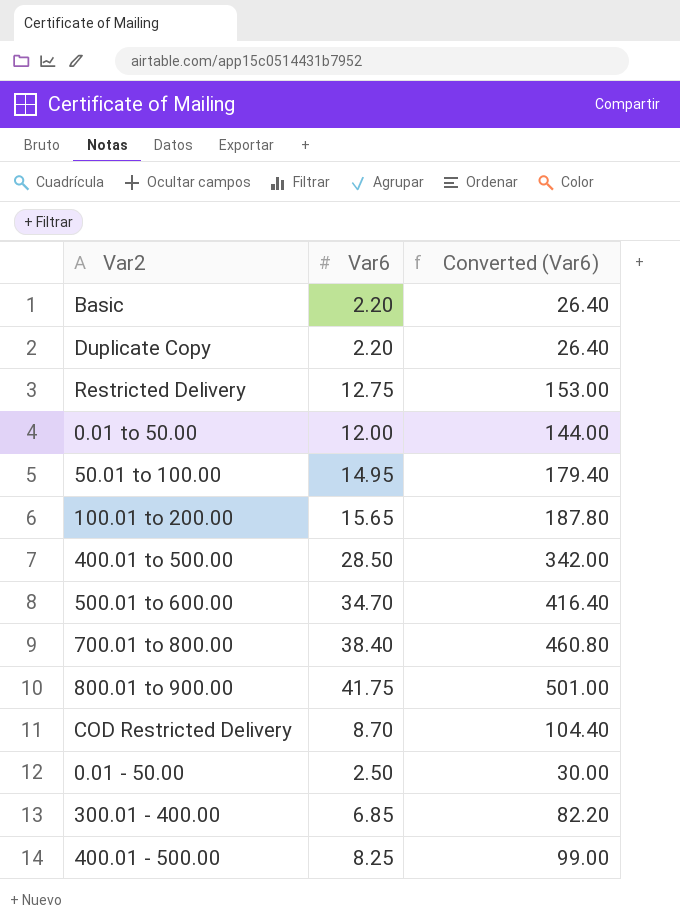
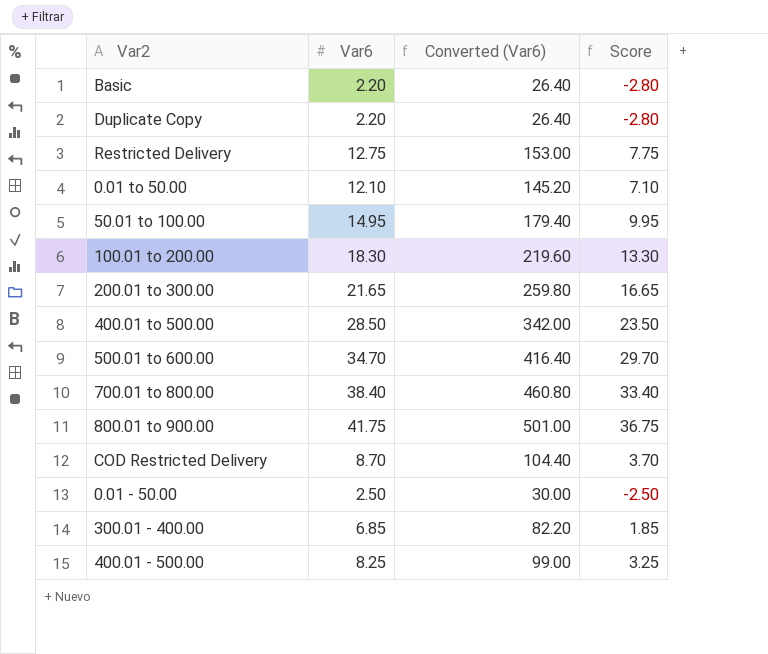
column Score | formula: none -> [Var6] - 5
0.01 to 50.00 | Var6: 12.00 -> 12.10
0.01 to 50.00 | Converted (Var6): 144.00 -> 145.20
100.01 to 200.00 | Var6: 15.65 -> 18.30
100.01 to 200.00 | Converted (Var6): 187.80 -> 219.60
row 200.01 to 300.00: none -> 21.65 | 259.80 | 16.65

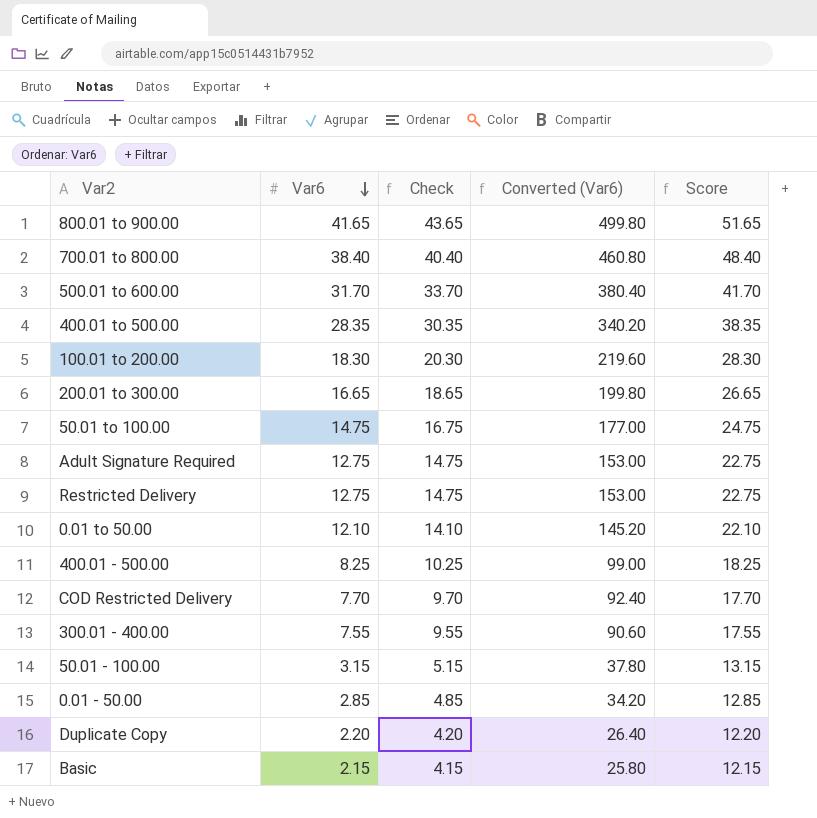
row order: none -> Var6 descending
column Check | formula: none -> [Var6] + 2
column Score | formula: [Var6] - 5 -> [Var6] + 10
800.01 to 900.00 | Var6: 41.75 -> 41.65
800.01 to 900.00 | Converted (Var6): 501.00 -> 499.80
500.01 to 600.00 | Var6: 34.70 -> 31.70
500.01 to 600.00 | Converted (Var6): 416.40 -> 380.40
400.01 to 500.00 | Var6: 28.50 -> 28.35
400.01 to 500.00 | Converted (Var6): 342.00 -> 340.20
200.01 to 300.00 | Var6: 21.65 -> 16.65
200.01 to 300.00 | Converted (Var6): 259.80 -> 199.80
50.01 to 100.00 | Var6: 14.95 -> 14.75
50.01 to 100.00 | Converted (Var6): 179.40 -> 177.00
row Adult Signature Required: none -> 12.75 | 14.75 | 153.00 | 22.75
COD Restricted Delivery | Var6: 8.70 -> 7.70
COD Restricted Delivery | Converted (Var6): 104.40 -> 92.40
300.01 - 400.00 | Var6: 6.85 -> 7.55
300.01 - 400.00 | Converted (Var6): 82.20 -> 90.60
row 50.01 - 100.00: none -> 3.15 | 5.15 | 37.80 | 13.15
0.01 - 50.00 | Var6: 2.50 -> 2.85
0.01 - 50.00 | Converted (Var6): 30.00 -> 34.20
Basic | Var6: 2.20 -> 2.15
Basic | Converted (Var6): 26.40 -> 25.80

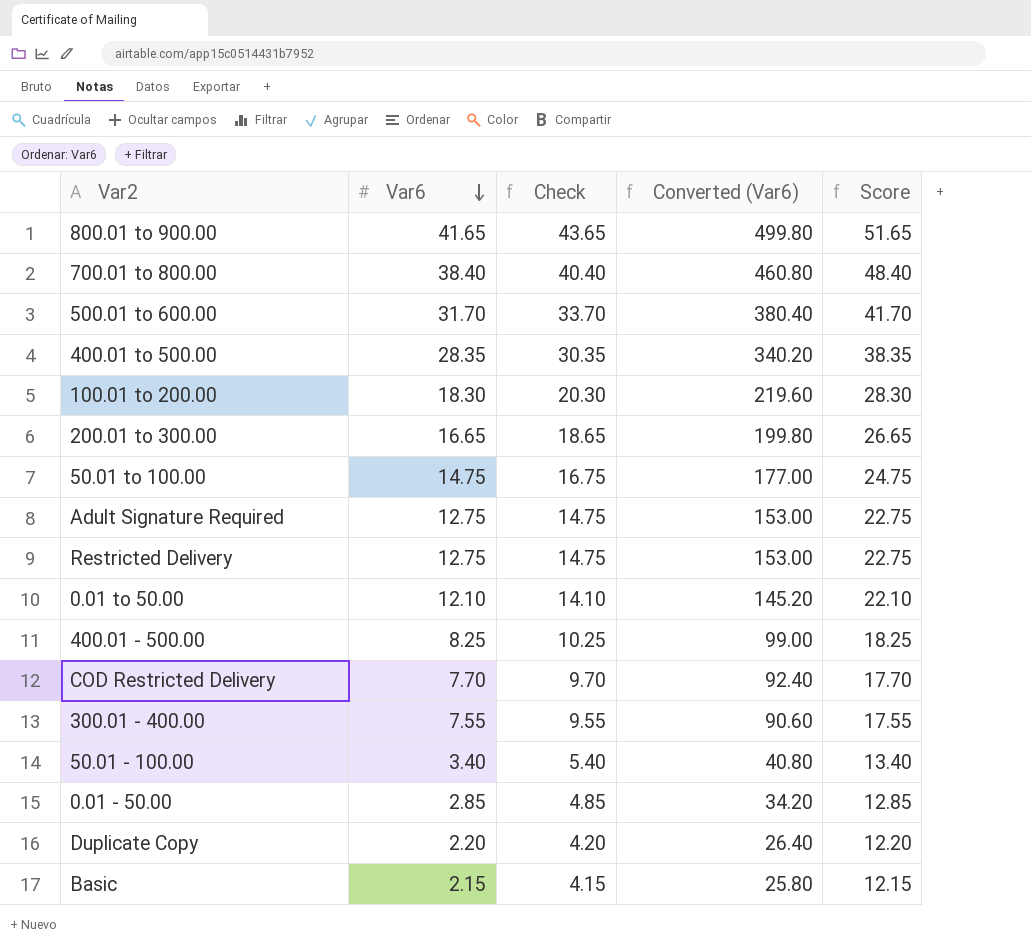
50.01 - 100.00 | Var6: 3.15 -> 3.40
50.01 - 100.00 | Check: 5.15 -> 5.40
50.01 - 100.00 | Converted (Var6): 37.80 -> 40.80
50.01 - 100.00 | Score: 13.15 -> 13.40

